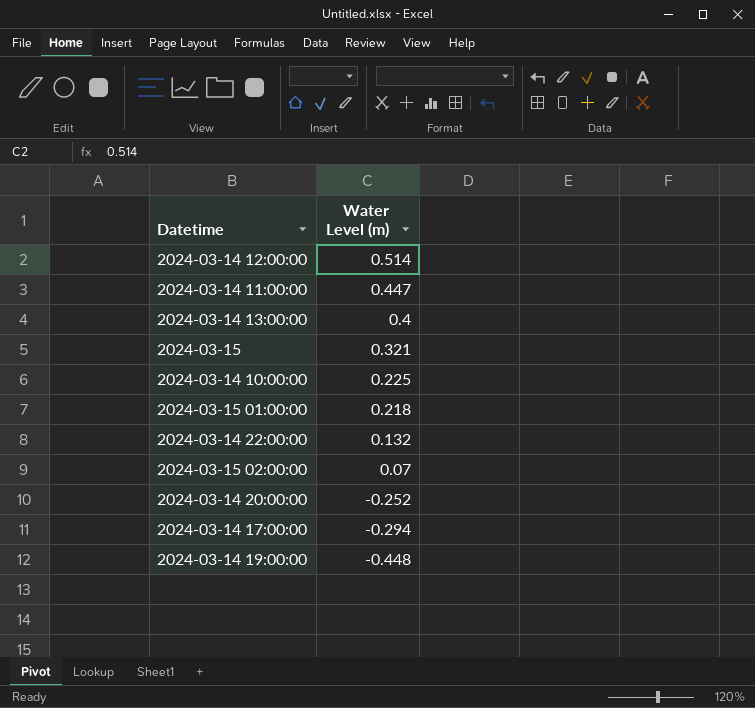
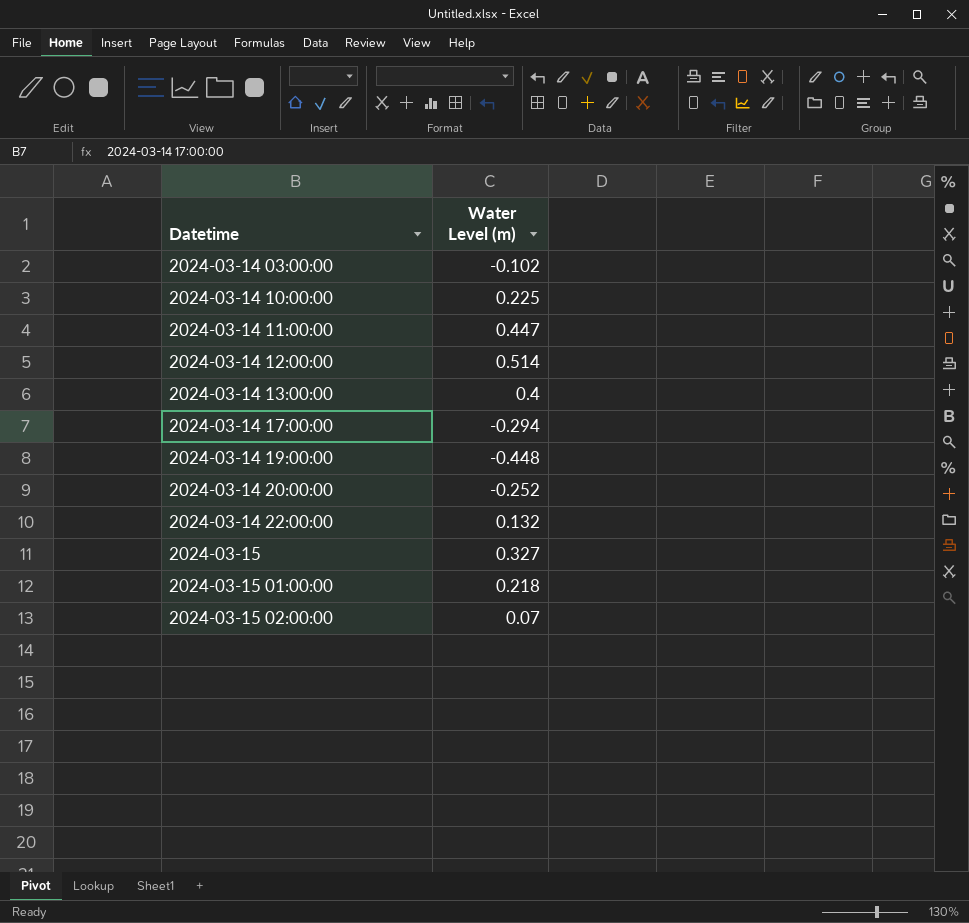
row order: Water Level (m) descending -> Datetime ascending
row 2024-03-14 03:00:00: none -> -0.102
2024-03-15 | Water Level (m): 0.321 -> 0.327

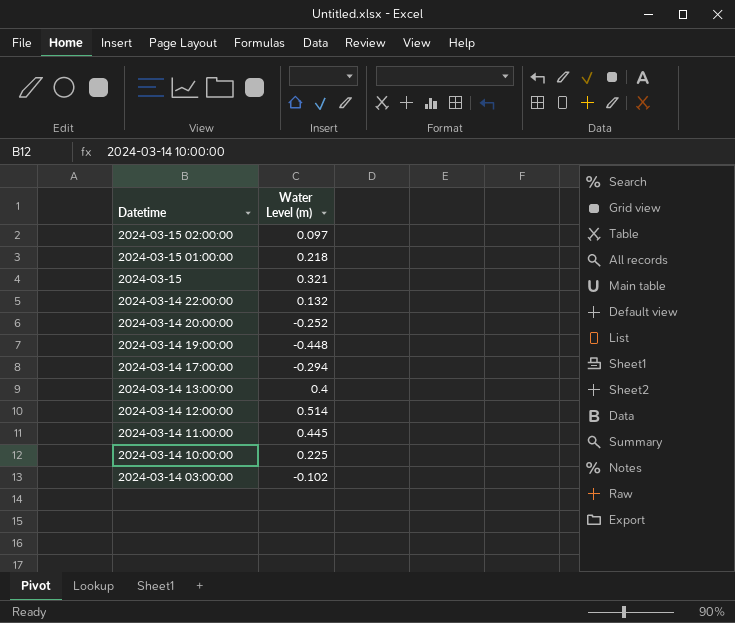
row order: Datetime ascending -> Datetime descending
2024-03-15 02:00:00 | Water Level (m): 0.07 -> 0.097
2024-03-15 | Water Level (m): 0.327 -> 0.321
2024-03-14 11:00:00 | Water Level (m): 0.447 -> 0.445

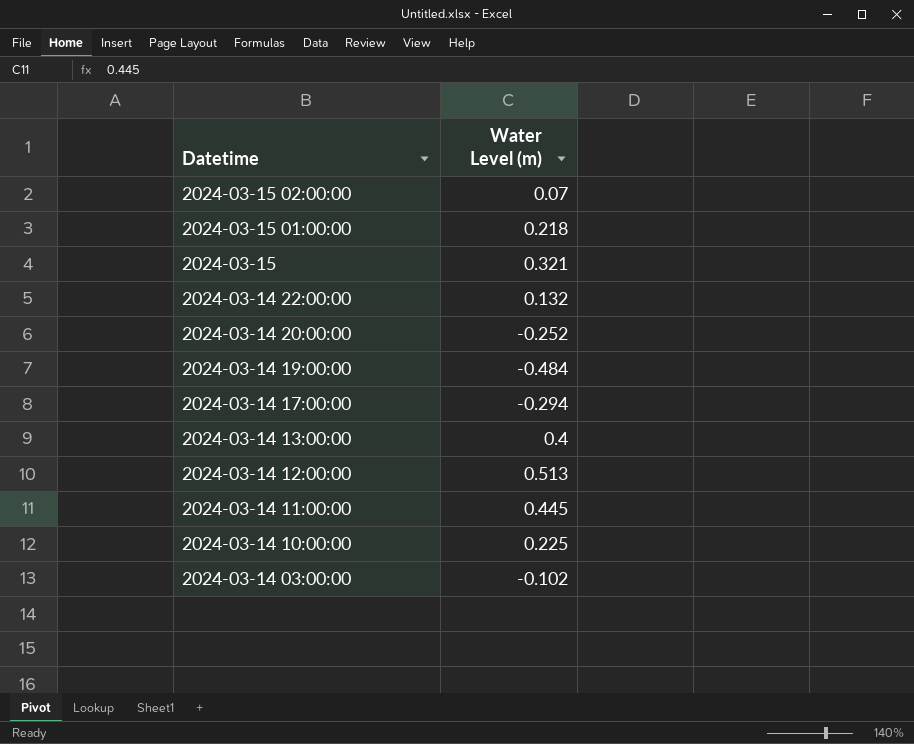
2024-03-15 02:00:00 | Water Level (m): 0.097 -> 0.07
2024-03-14 19:00:00 | Water Level (m): -0.448 -> -0.484
2024-03-14 12:00:00 | Water Level (m): 0.514 -> 0.513

